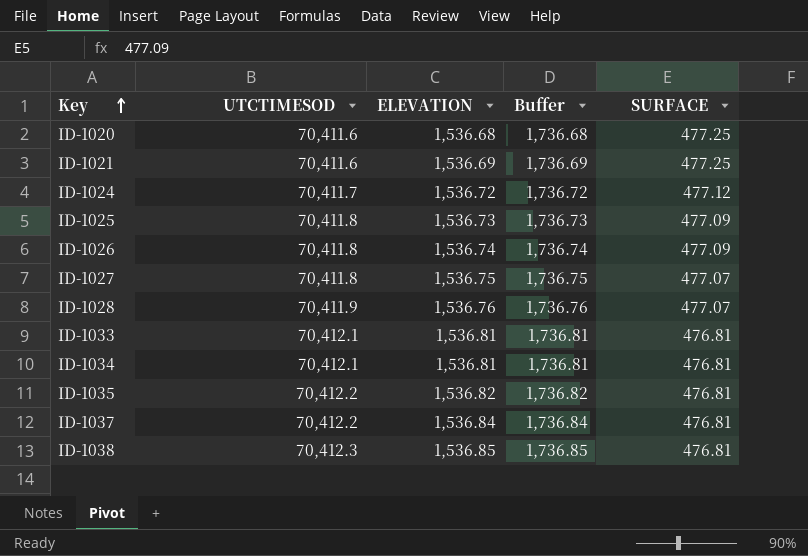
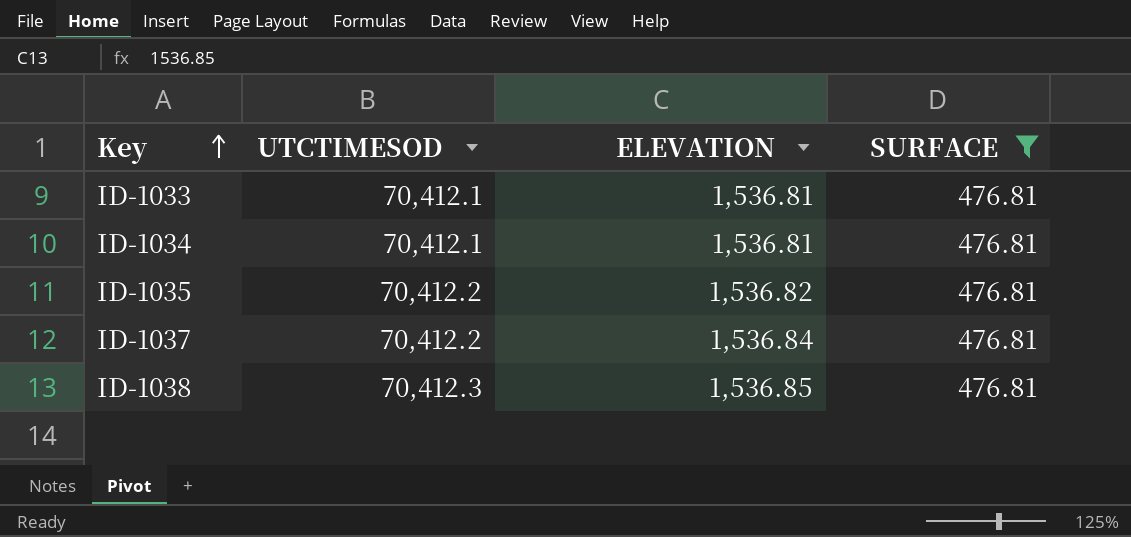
filter: none -> SURFACE = 476.81
column Buffer | formula: [ELEVATION] + 200 -> none

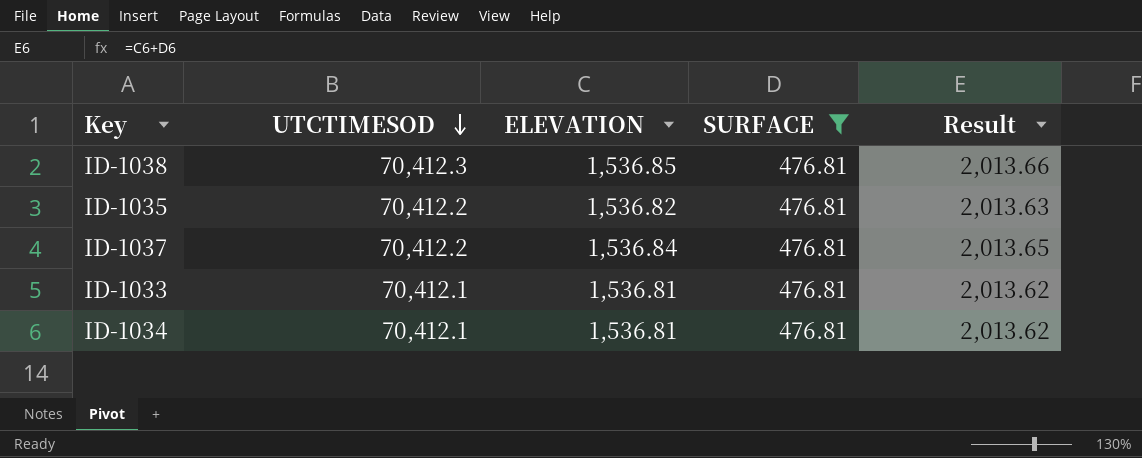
row order: Key ascending -> UTCTIMESOD descending
column Result | formula: none -> [ELEVATION] + [SURFACE]

